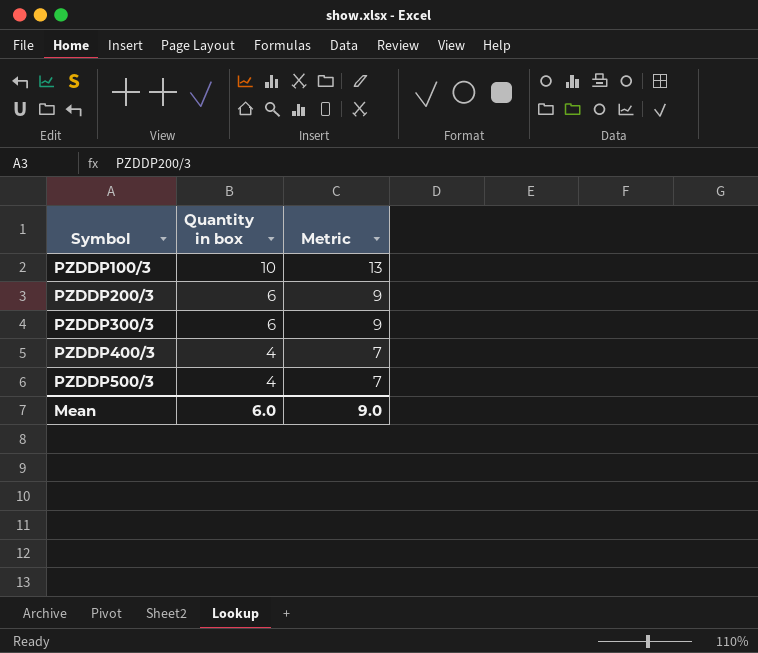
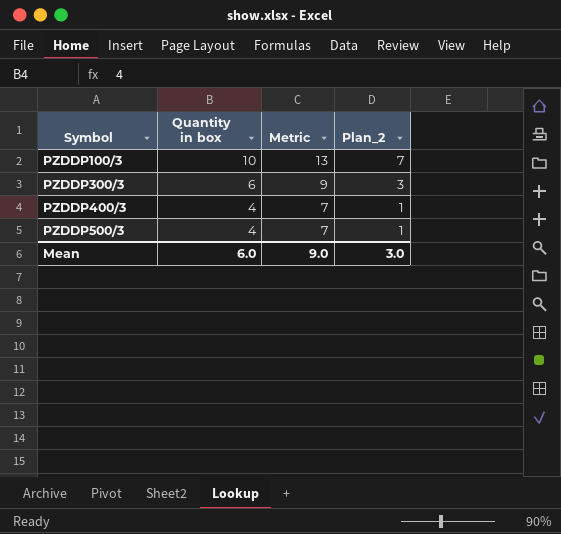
column Plan_2 | formula: none -> [Quantity in box] - 3
row PZDDP200/3: 6 | 9 -> none

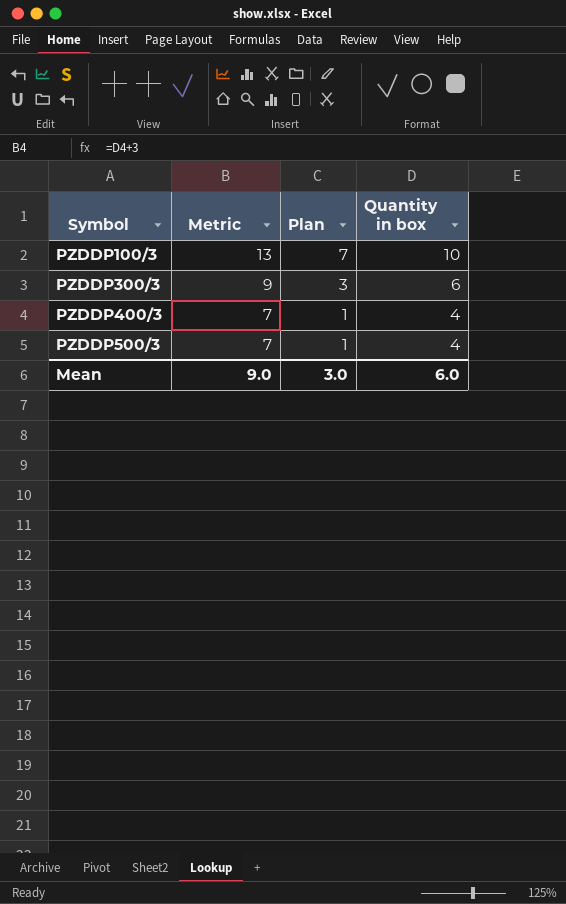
column name: Plan_2 -> Plan
column Quantity in box | position: 2 -> 4

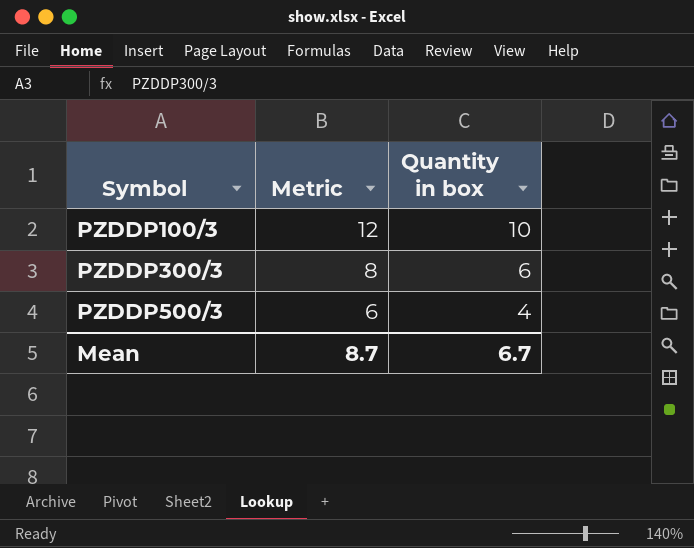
column Plan | formula: [Quantity in box] - 3 -> none
column Metric | formula: [Quantity in box] + 3 -> [Quantity in box] + 2
row PZDDP400/3: 7 | 1 | 4 -> none
Mean | Metric: 9.0 -> 8.7
Mean | Quantity in box: 6.0 -> 6.7

